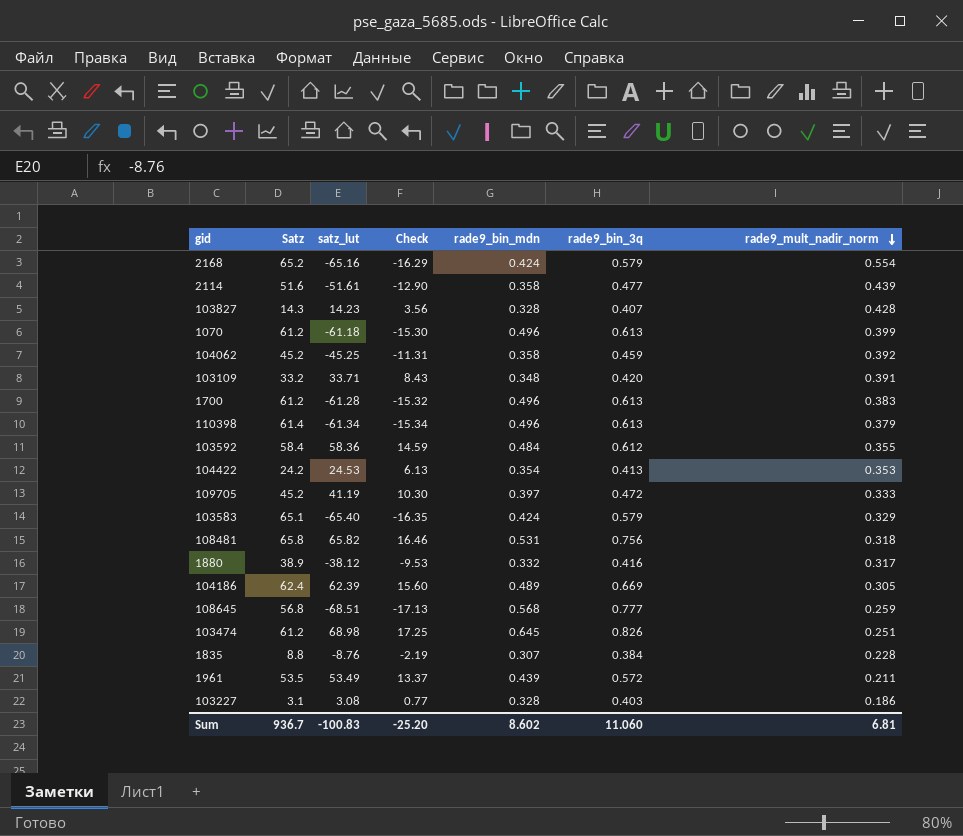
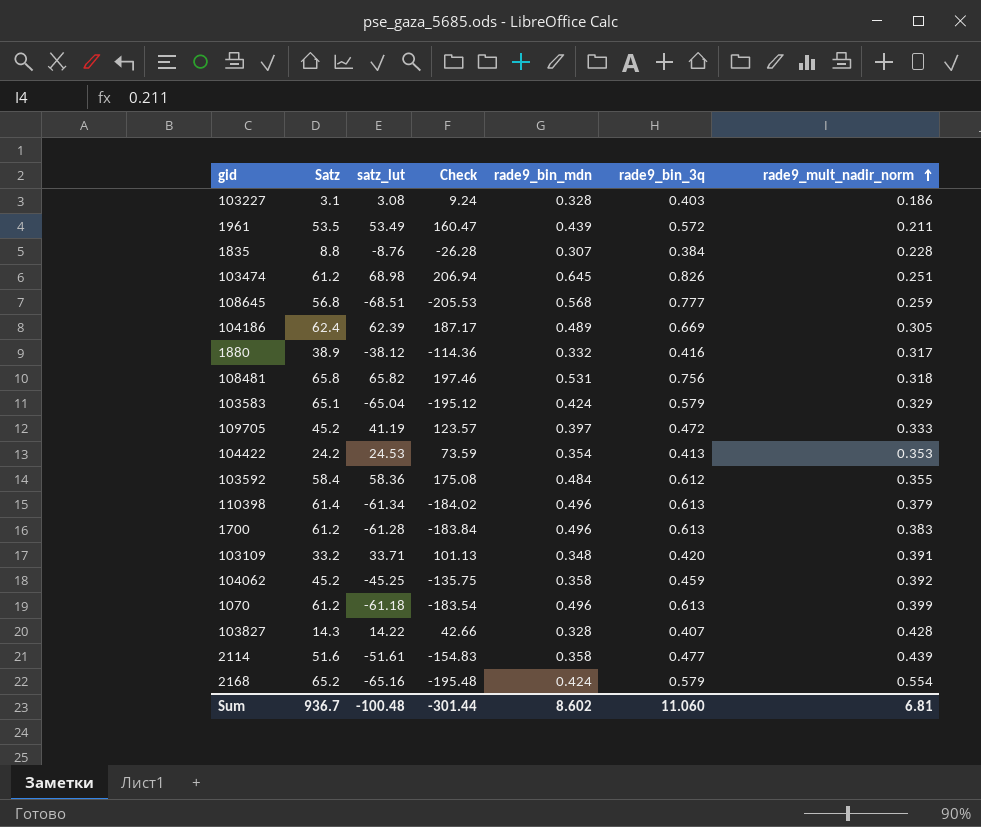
row order: rade9_mult_nadir_norm descending -> rade9_mult_nadir_norm ascending
column Check | formula: [satz_lut] * 0.25 -> [satz_lut] * 3
103583 | satz_lut: -65.40 -> -65.04
103827 | satz_lut: 14.23 -> 14.22
Sum | satz_lut: -100.83 -> -100.48
Sum | Check: -25.20 -> -301.44

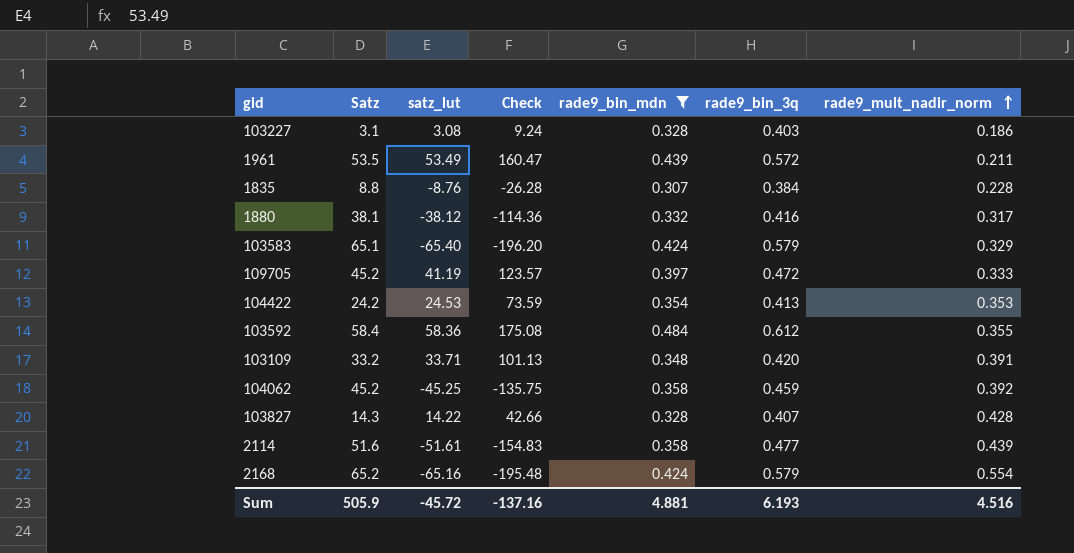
filter: none -> rade9_bin_mdn <= 0.484
1880 | Satz: 38.9 -> 38.1
103583 | satz_lut: -65.04 -> -65.40
103583 | Check: -195.12 -> -196.20
Sum | Satz: 936.7 -> 505.9
Sum | satz_lut: -100.48 -> -45.72
Sum | Check: -301.44 -> -137.16
Sum | rade9_bin_mdn: 8.602 -> 4.881
Sum | rade9_bin_3q: 11.060 -> 6.193
Sum | rade9_mult_nadir_norm: 6.81 -> 4.516

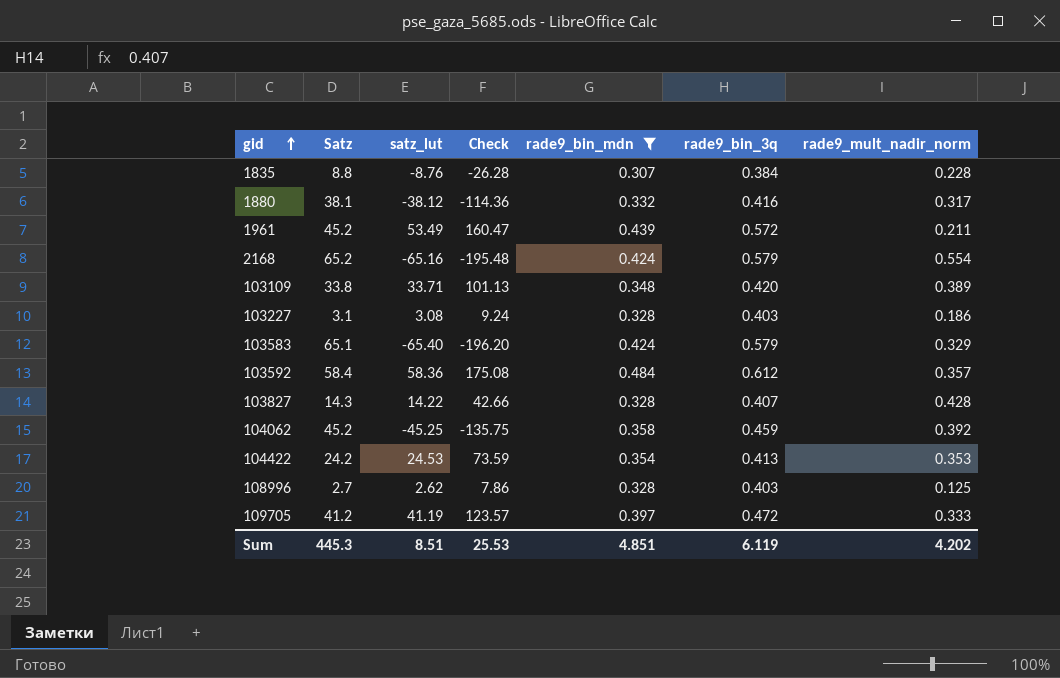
row order: rade9_mult_nadir_norm ascending -> gid ascending
row 2114: 51.6 | -51.61 | -154.83 | 0.358 | 0.477 | 0.439 -> none
1961 | Satz: 53.5 -> 45.2
103109 | Satz: 33.2 -> 33.8
103109 | rade9_mult_nadir_norm: 0.391 -> 0.389
103592 | rade9_mult_nadir_norm: 0.355 -> 0.357
row 108996: none -> 2.7 | 2.62 | 7.86 | 0.328 | 0.403 | 0.125
109705 | Satz: 45.2 -> 41.2
Sum | Satz: 505.9 -> 445.3
Sum | satz_lut: -45.72 -> 8.51
Sum | Check: -137.16 -> 25.53
Sum | rade9_bin_mdn: 4.881 -> 4.851
Sum | rade9_bin_3q: 6.193 -> 6.119
Sum | rade9_mult_nadir_norm: 4.516 -> 4.202

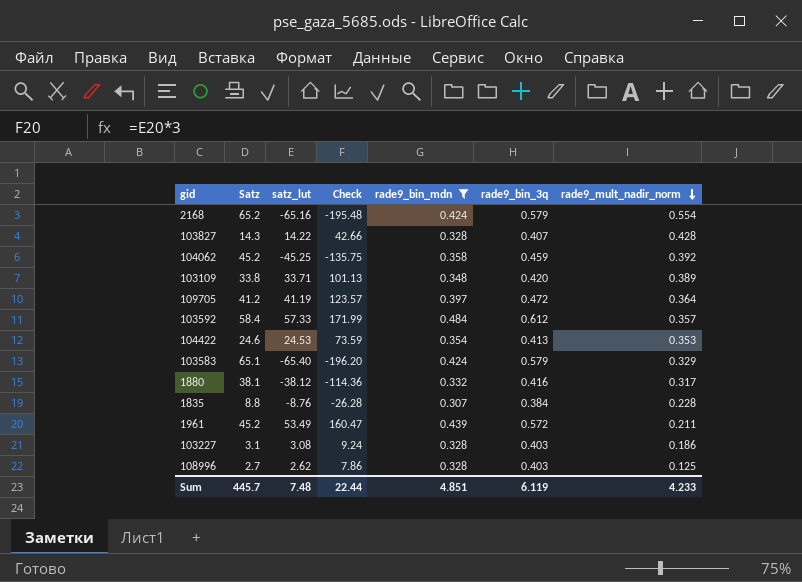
row order: gid ascending -> rade9_mult_nadir_norm descending
109705 | rade9_mult_nadir_norm: 0.333 -> 0.364
103592 | satz_lut: 58.36 -> 57.33
103592 | Check: 175.08 -> 171.99
104422 | Satz: 24.2 -> 24.6
Sum | Satz: 445.3 -> 445.7
Sum | satz_lut: 8.51 -> 7.48
Sum | Check: 25.53 -> 22.44
Sum | rade9_mult_nadir_norm: 4.202 -> 4.233

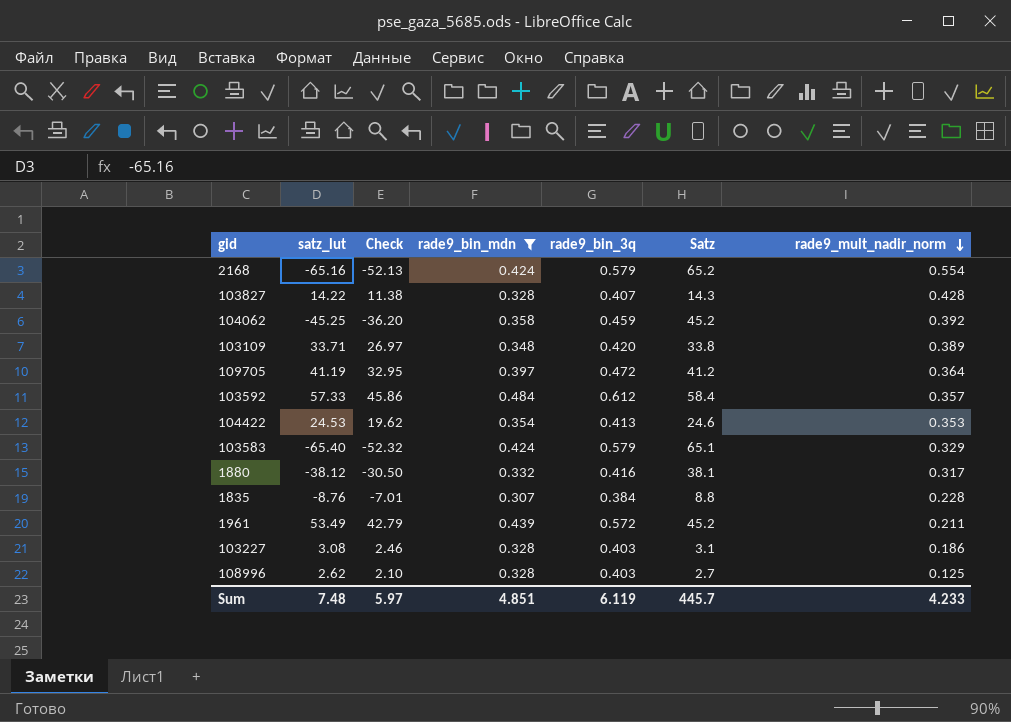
column Check | formula: [satz_lut] * 3 -> [satz_lut] * 0.8
column Satz | position: 2 -> 6
Sum | Check: 22.44 -> 5.97

